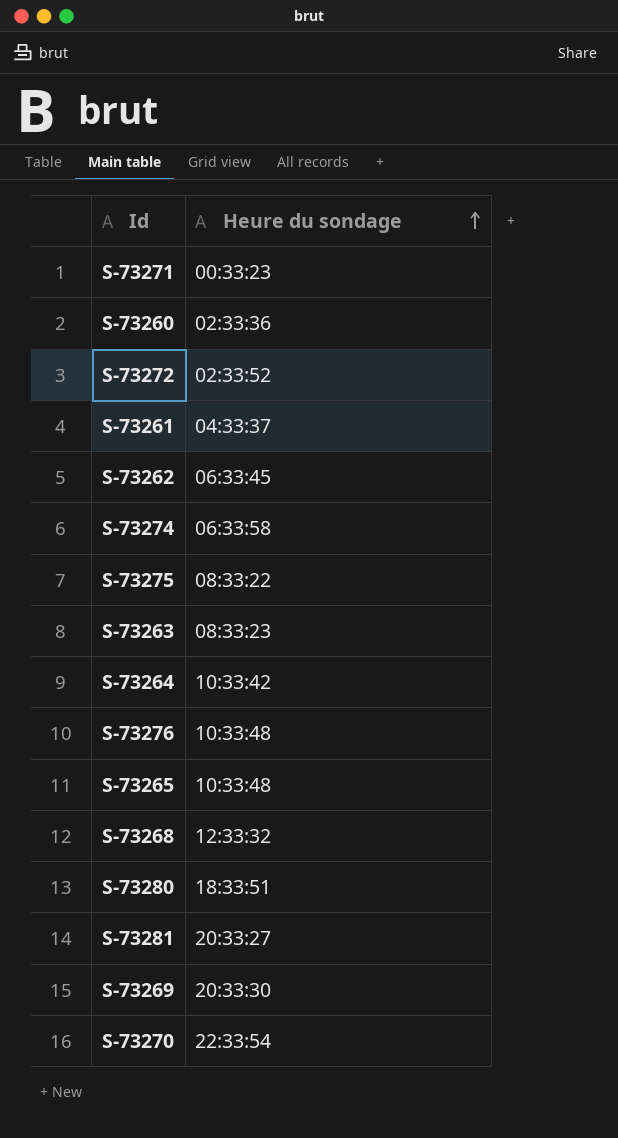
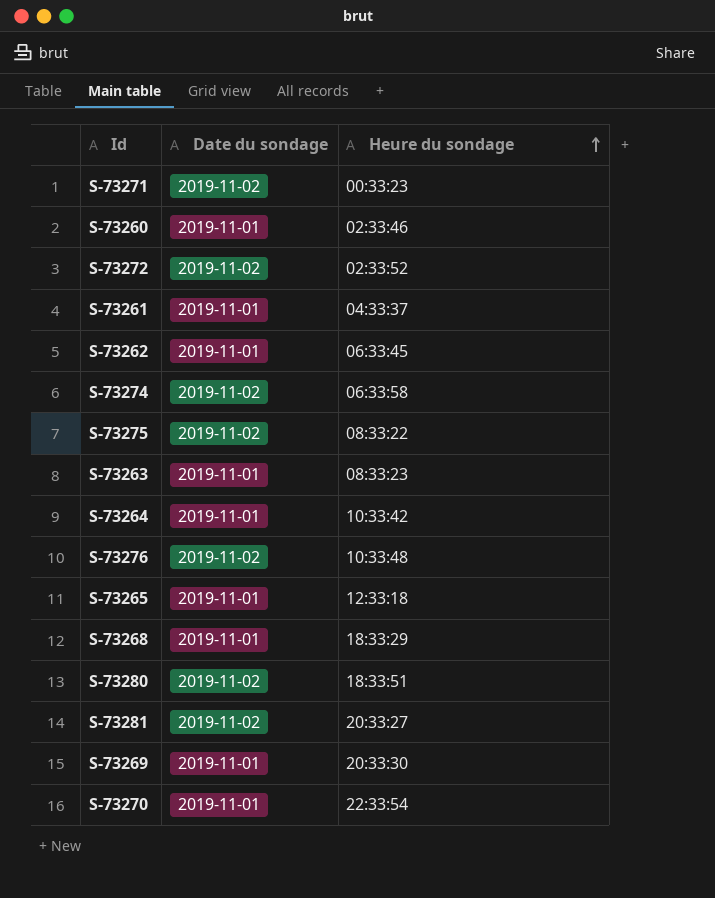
column Date du sondage | position: none -> 2
S-73260 | Heure du sondage: 02:33:36 -> 02:33:46
S-73265 | Heure du sondage: 10:33:48 -> 12:33:18
S-73268 | Heure du sondage: 12:33:32 -> 18:33:29

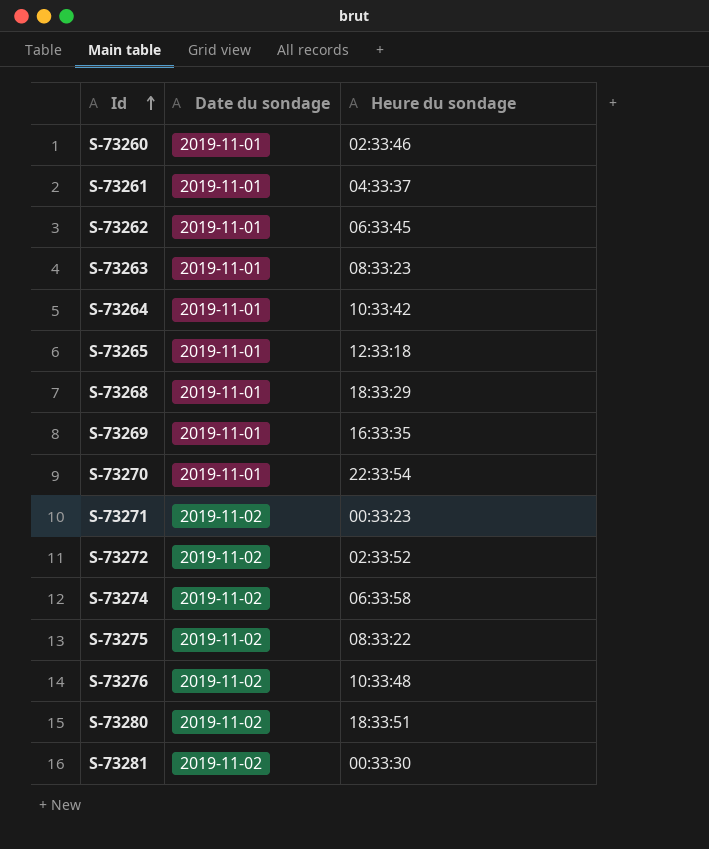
row order: Heure du sondage ascending -> Id ascending
S-73269 | Heure du sondage: 20:33:30 -> 16:33:35
S-73281 | Heure du sondage: 20:33:27 -> 00:33:30

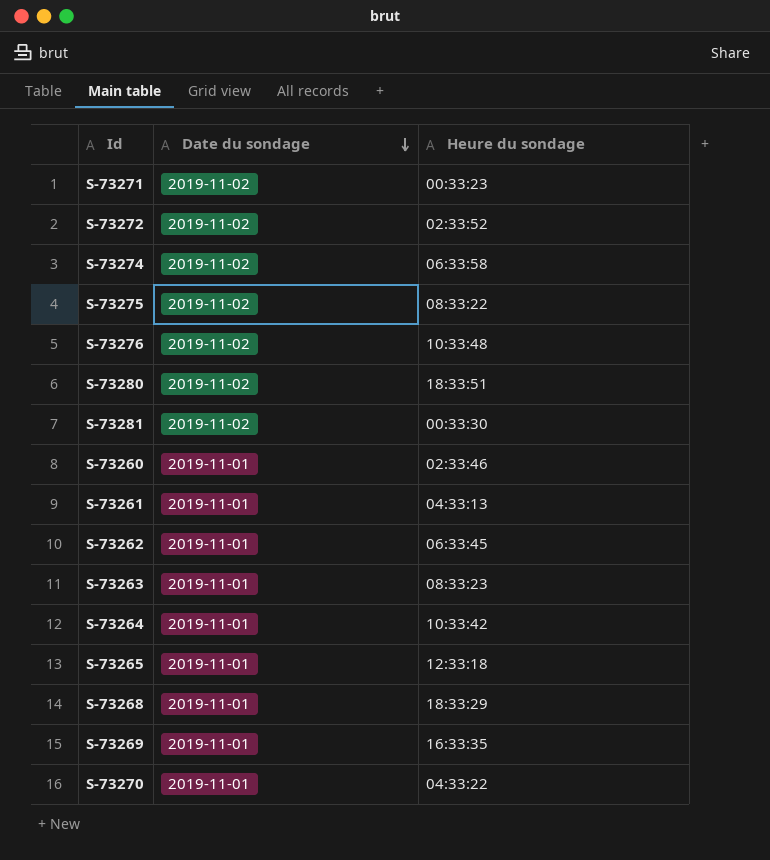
row order: Id ascending -> Date du sondage descending
S-73261 | Heure du sondage: 04:33:37 -> 04:33:13
S-73270 | Heure du sondage: 22:33:54 -> 04:33:22

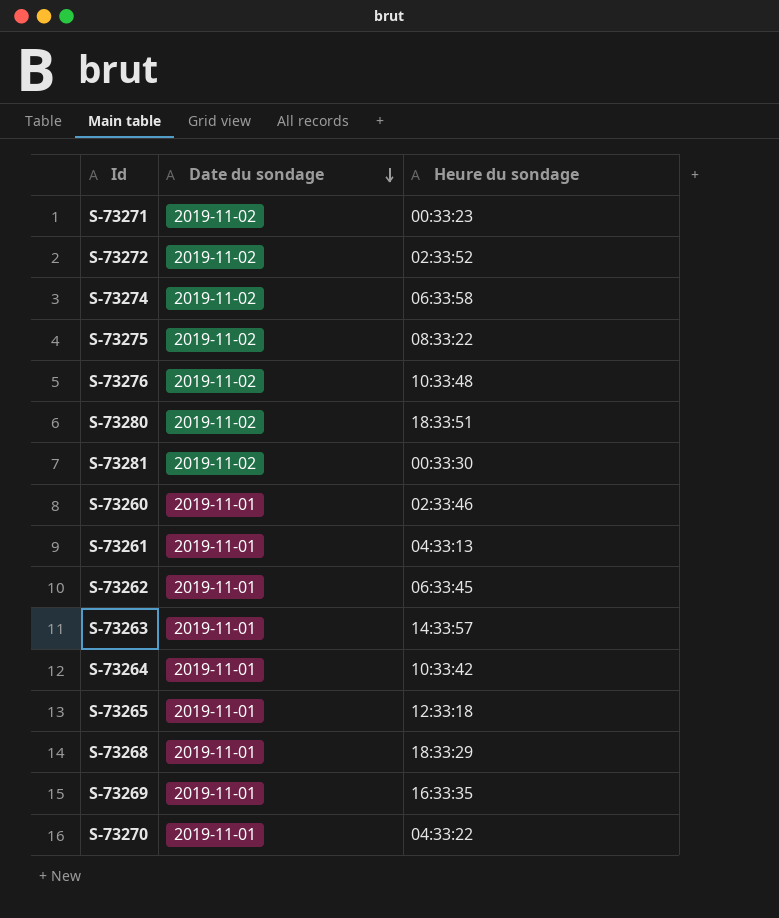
S-73263 | Heure du sondage: 08:33:23 -> 14:33:57

